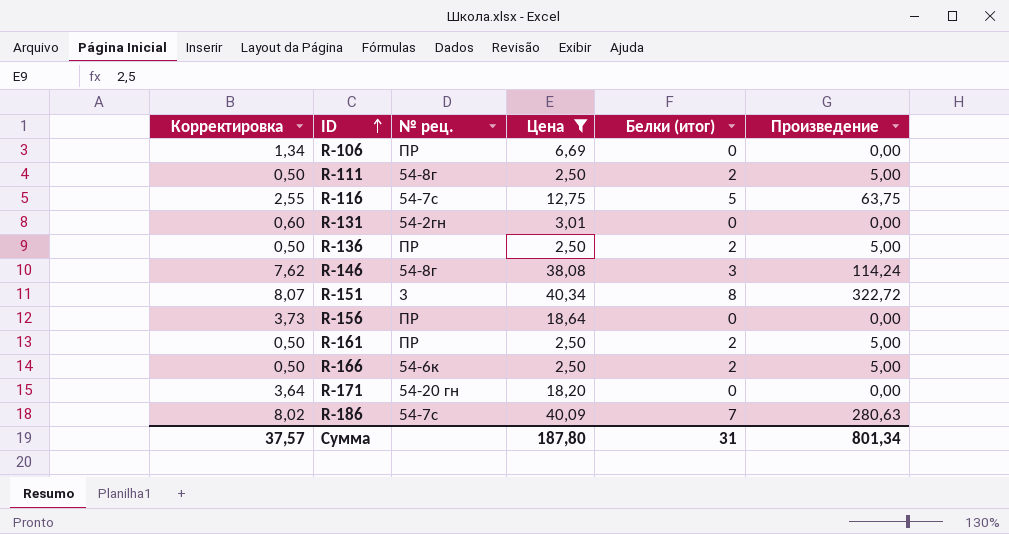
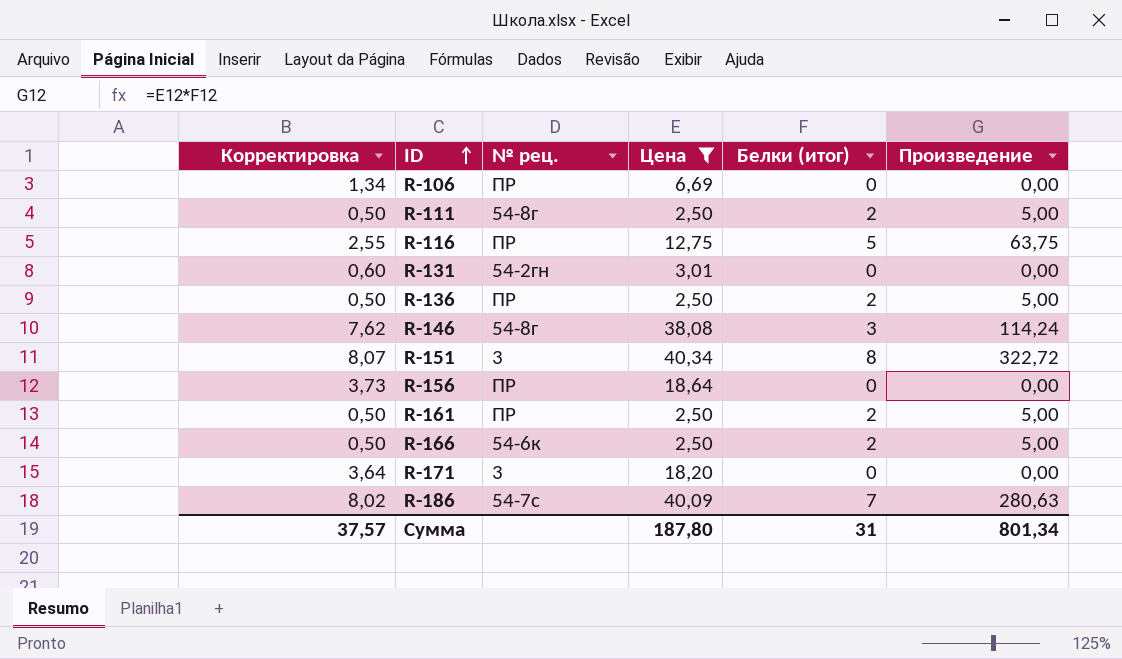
R-116 | № рец.: 54-7с -> ПР
R-171 | № рец.: 54-20 гн -> 3

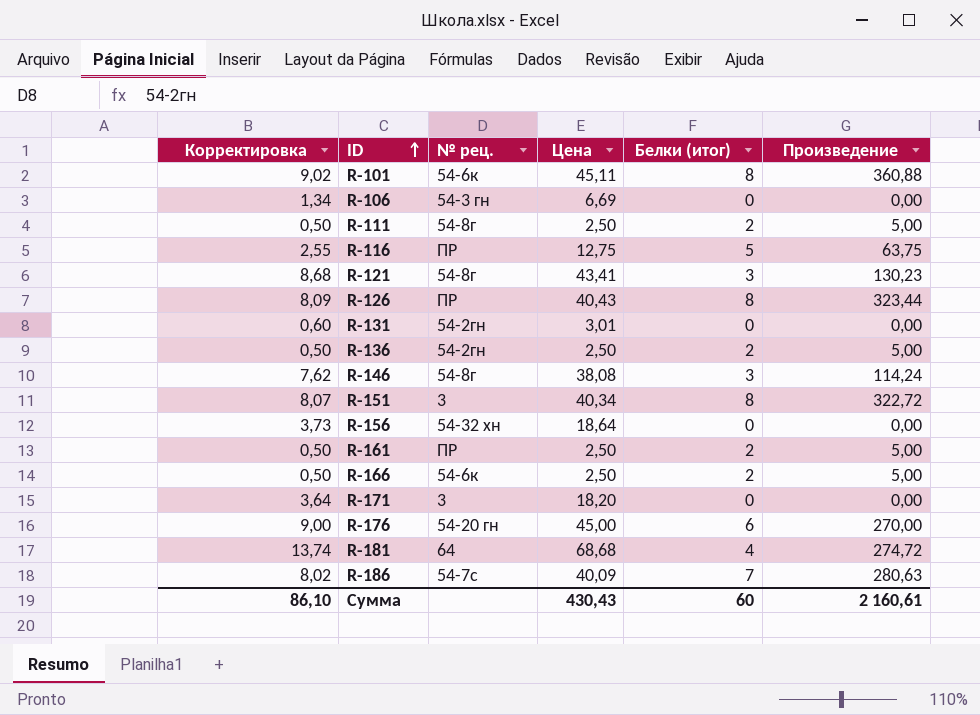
filter: Цена <= 40,34 -> none
R-106 | № рец.: ПР -> 54-3 гн
R-136 | № рец.: ПР -> 54-2гн
R-156 | № рец.: ПР -> 54-32 хн
Сумма | Корректировка: 37,57 -> 86,10
Сумма | Цена: 187,80 -> 430,43
Сумма | Белки (итог): 31 -> 60
Сумма | Произведение: 801,34 -> 2 160,61

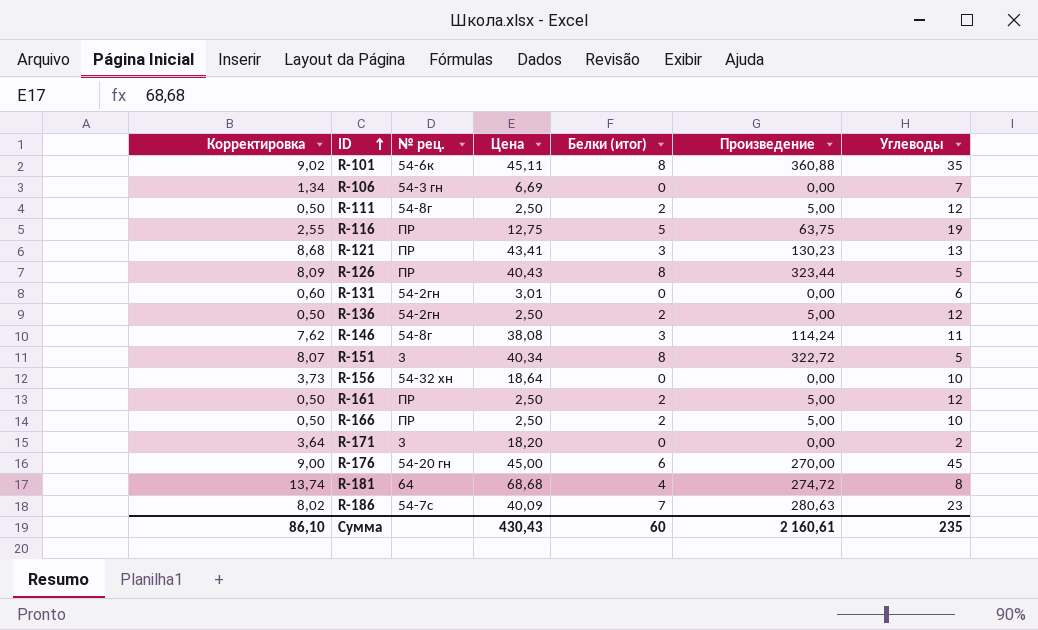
column Углеводы | position: none -> 7
R-121 | № рец.: 54-8г -> ПР
R-166 | № рец.: 54-6к -> ПР

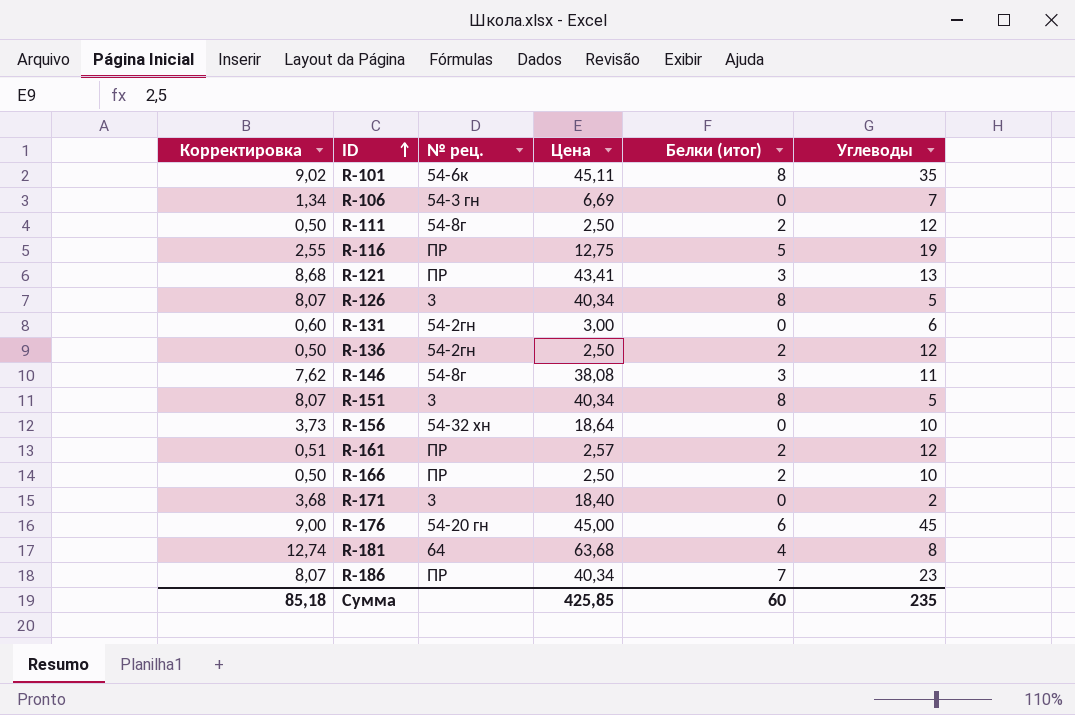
column Произведение | formula: [Цена] * [Белки (итог)] -> none
R-126 | Корректировка: 8,09 -> 8,07
R-126 | № рец.: ПР -> 3
R-126 | Цена: 40,43 -> 40,34
R-131 | Цена: 3,01 -> 3,00
R-161 | Корректировка: 0,50 -> 0,51
R-161 | Цена: 2,50 -> 2,57
R-171 | Корректировка: 3,64 -> 3,68
R-171 | Цена: 18,20 -> 18,40
R-181 | Корректировка: 13,74 -> 12,74
R-181 | Цена: 68,68 -> 63,68
R-186 | Корректировка: 8,02 -> 8,07
R-186 | № рец.: 54-7с -> ПР
R-186 | Цена: 40,09 -> 40,34
Сумма | Корректировка: 86,10 -> 85,18
Сумма | Цена: 430,43 -> 425,85

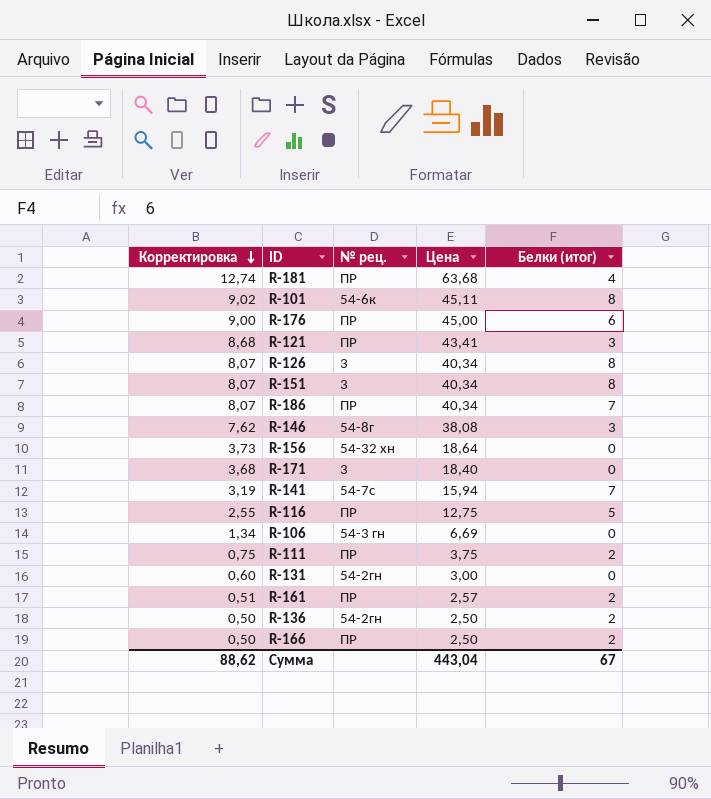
row order: ID ascending -> Корректировка descending
column Углеводы | position: 6 -> none
R-181 | № рец.: 64 -> ПР
R-176 | № рец.: 54-20 гн -> ПР
row R-141: none -> 3,19 | 54-7с | 15,94 | 7
R-111 | Корректировка: 0,50 -> 0,75
R-111 | № рец.: 54-8г -> ПР
R-111 | Цена: 2,50 -> 3,75
Сумма | Корректировка: 85,18 -> 88,62
Сумма | Цена: 425,85 -> 443,04
Сумма | Белки (итог): 60 -> 67

